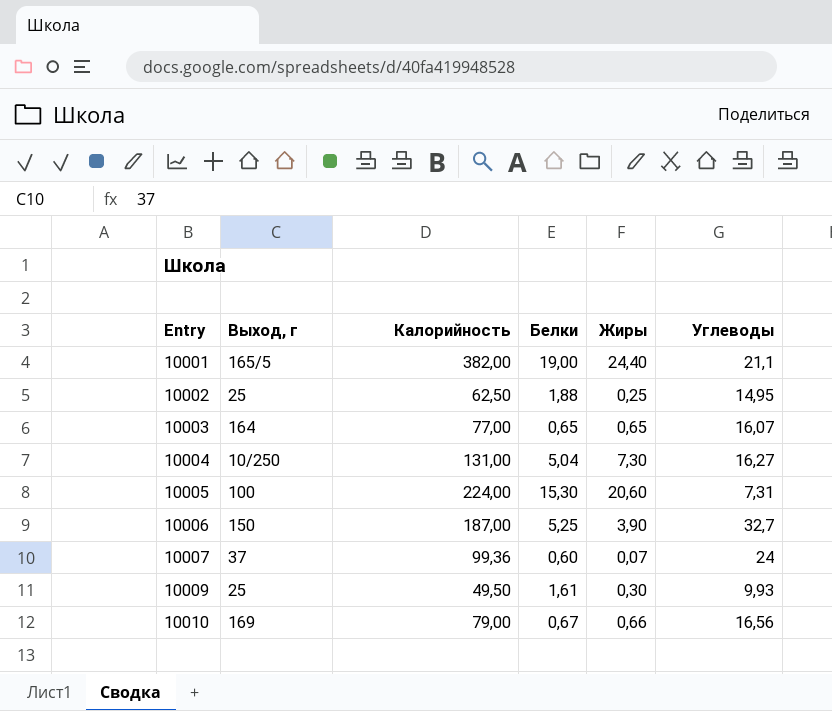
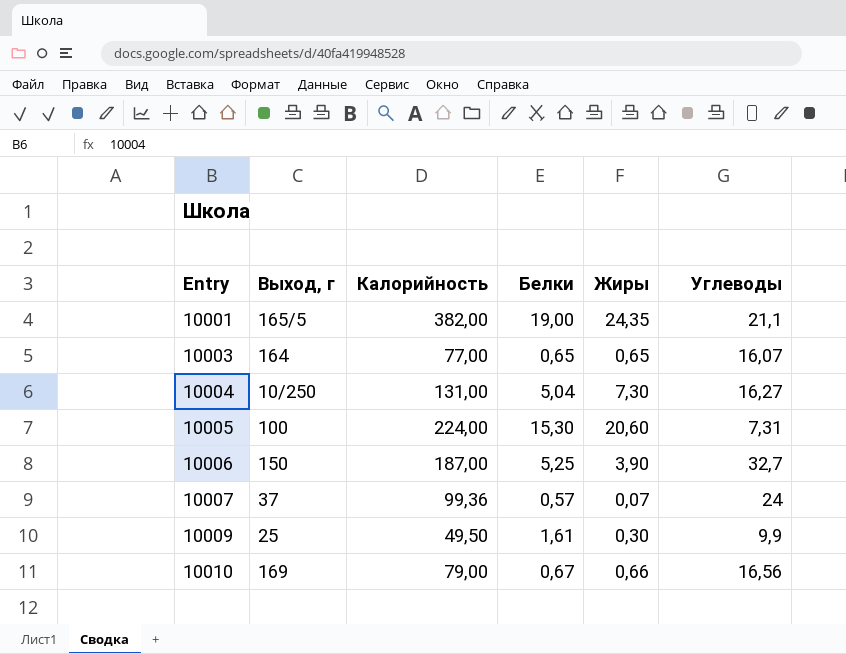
row 10002: 25 | 62,50 | 1,88 | 0,25 | 14,95 -> none
10001 | Жиры: 24,40 -> 24,35
10007 | Белки: 0,60 -> 0,57
10009 | Углеводы: 9,93 -> 9,9

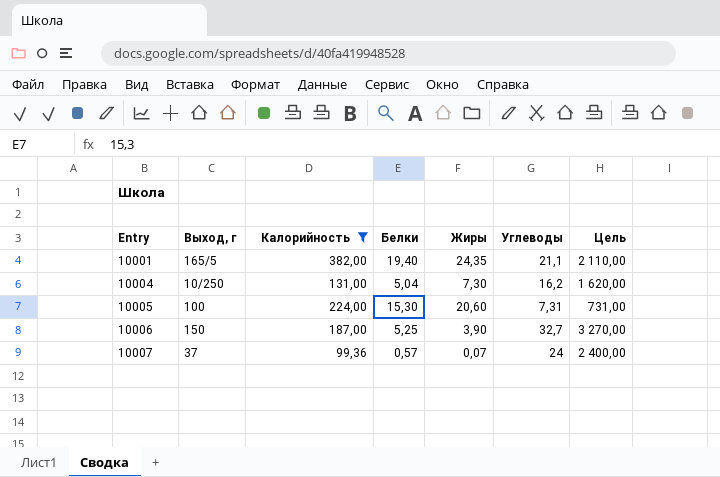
filter: none -> Калорийность >= 99,36
column Цель | formula: none -> [Углеводы] * 100
10001 | Белки: 19,00 -> 19,40
10004 | Углеводы: 16,27 -> 16,2

